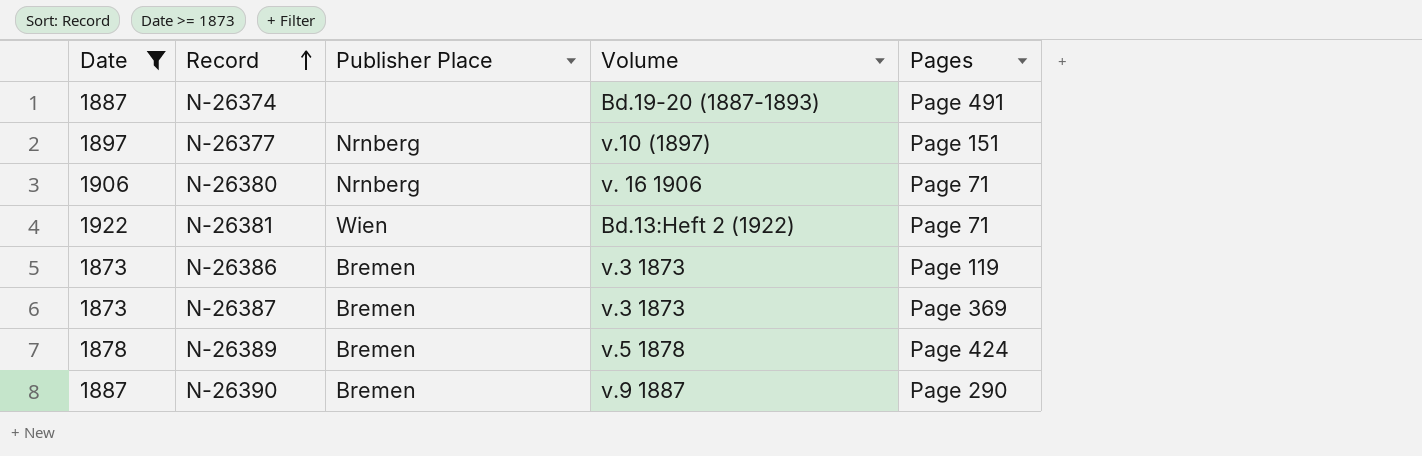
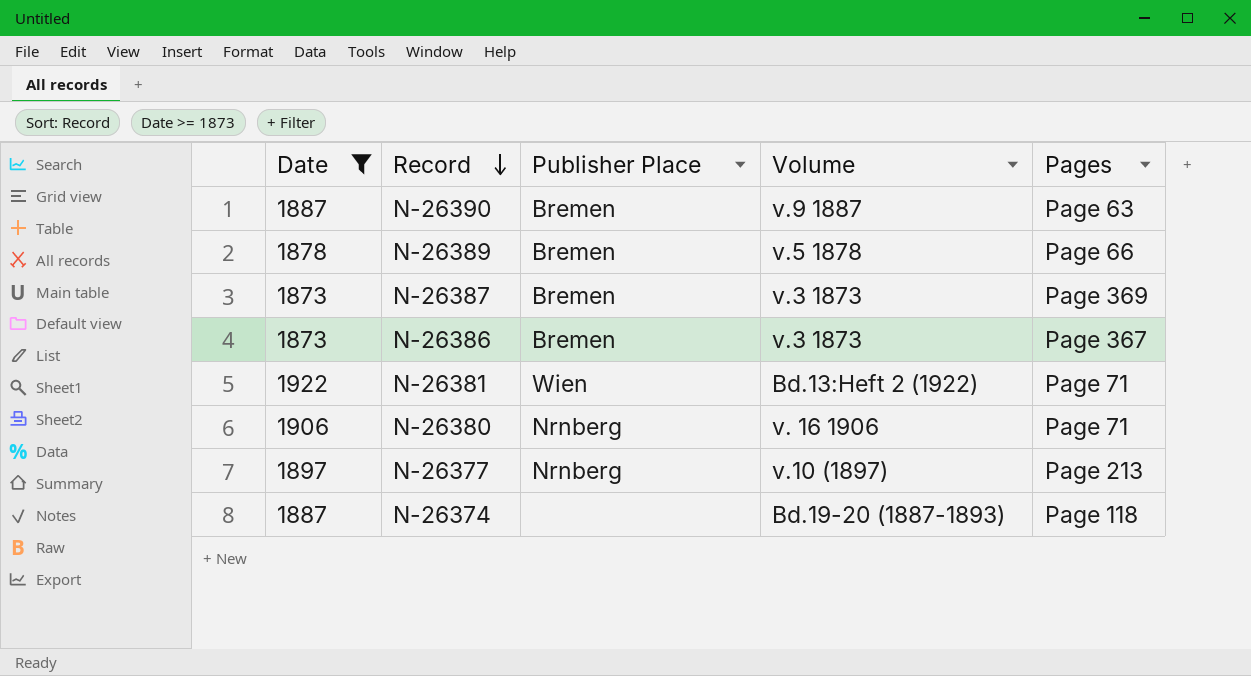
row order: Record ascending -> Record descending
N-26390 | Pages: Page 290 -> Page 63
N-26389 | Pages: Page 424 -> Page 66
N-26386 | Pages: Page 119 -> Page 367
N-26377 | Pages: Page 151 -> Page 213
N-26374 | Pages: Page 491 -> Page 118

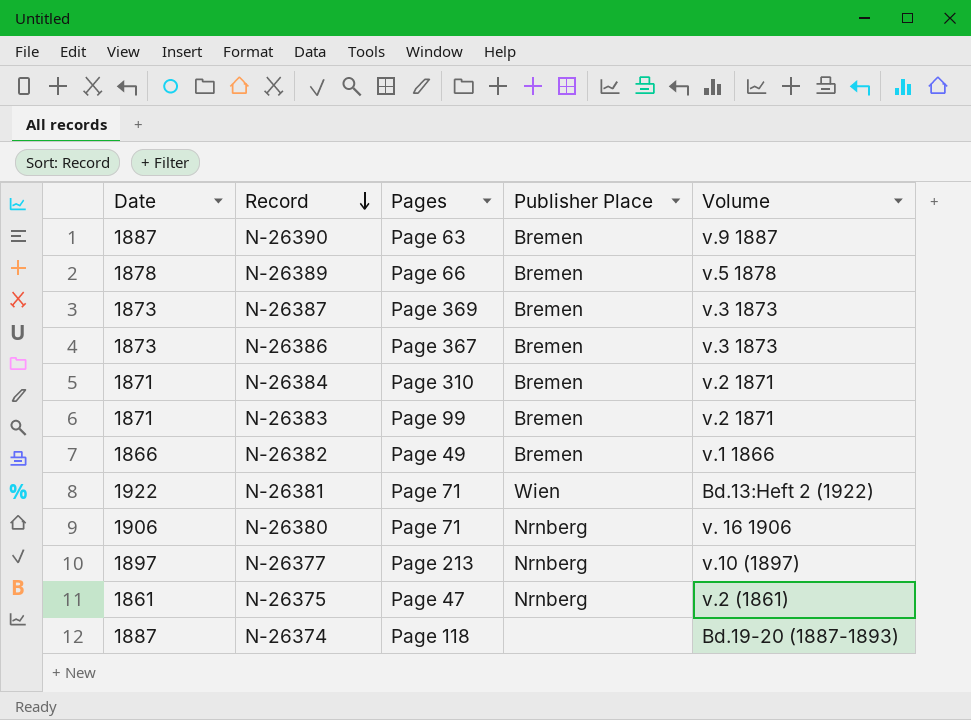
filter: Date >= 1873 -> none
column Pages | position: 5 -> 3

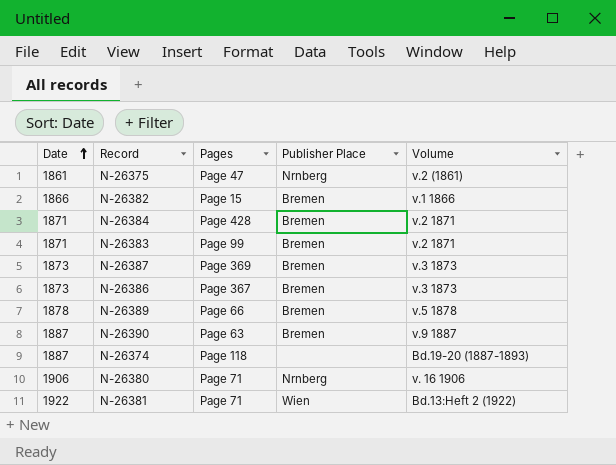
row order: Record descending -> Date ascending
row N-26377: 1897 | Page 213 | Nrnberg | v.10 (1897) -> none
N-26382 | Pages: Page 49 -> Page 15
N-26384 | Pages: Page 310 -> Page 428

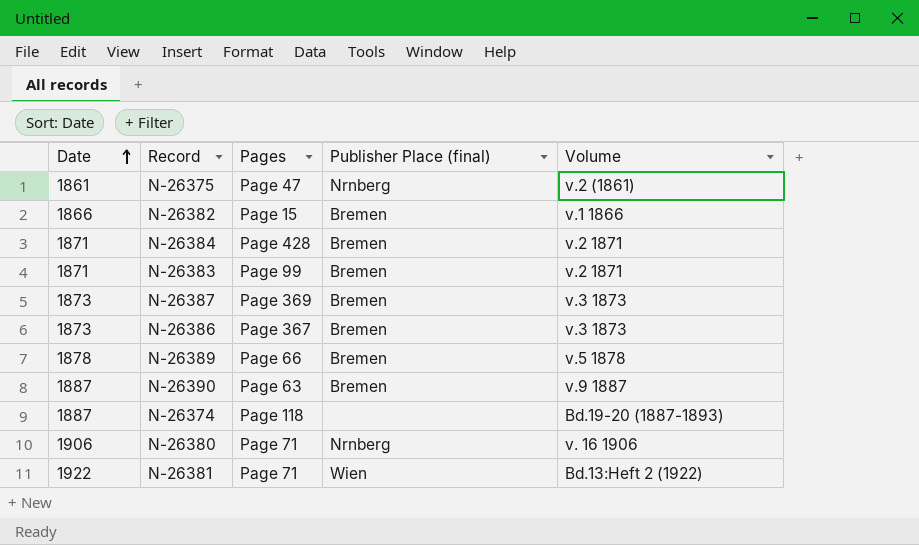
column name: Publisher Place -> Publisher Place (final)

